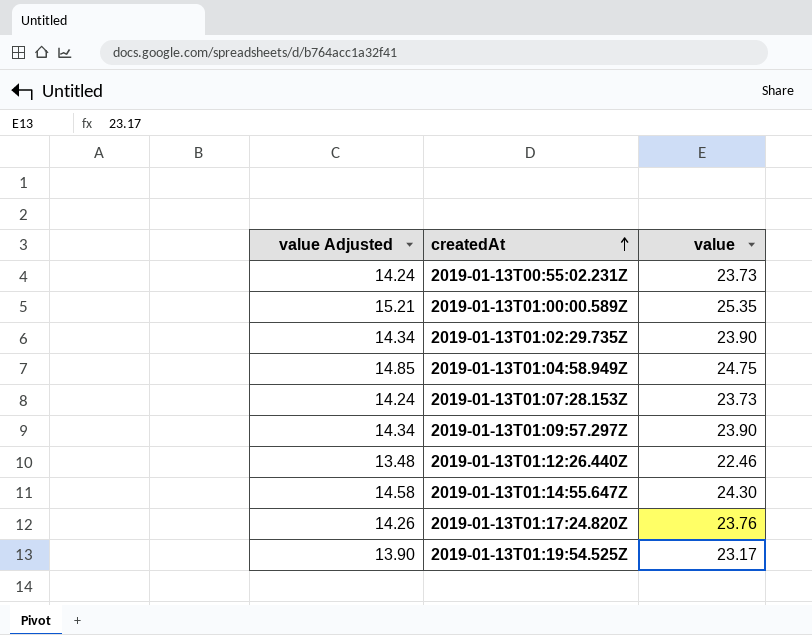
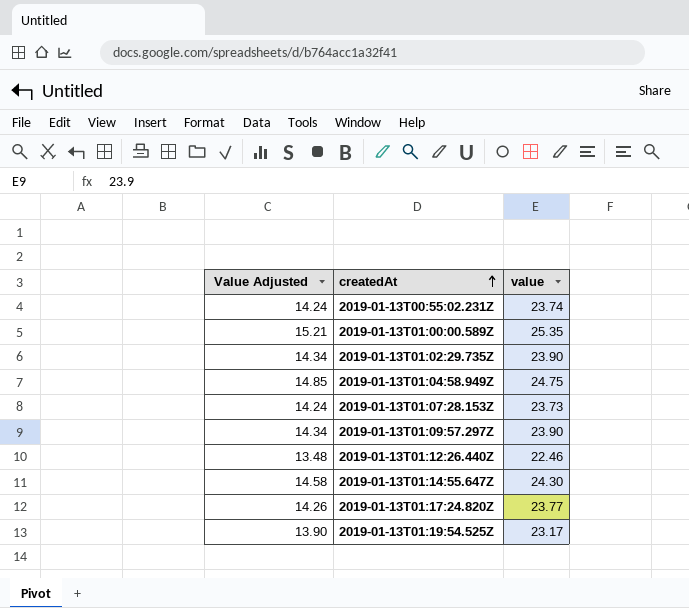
column name: value Adjusted -> Value Adjusted
2019-01-13T00:55:02.231Z | value: 23.73 -> 23.74
2019-01-13T01:17:24.820Z | value: 23.76 -> 23.77

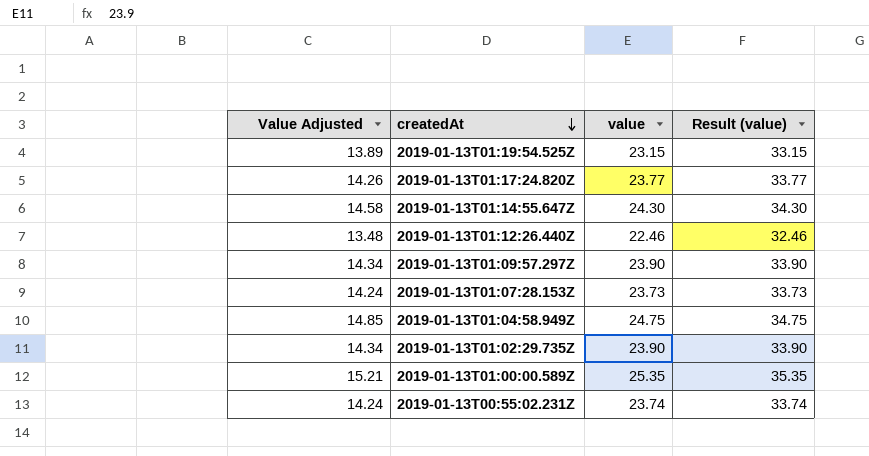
row order: createdAt ascending -> createdAt descending
column Result (value) | formula: none -> [value] + 10
2019-01-13T01:19:54.525Z | Value Adjusted: 13.90 -> 13.89
2019-01-13T01:19:54.525Z | value: 23.17 -> 23.15

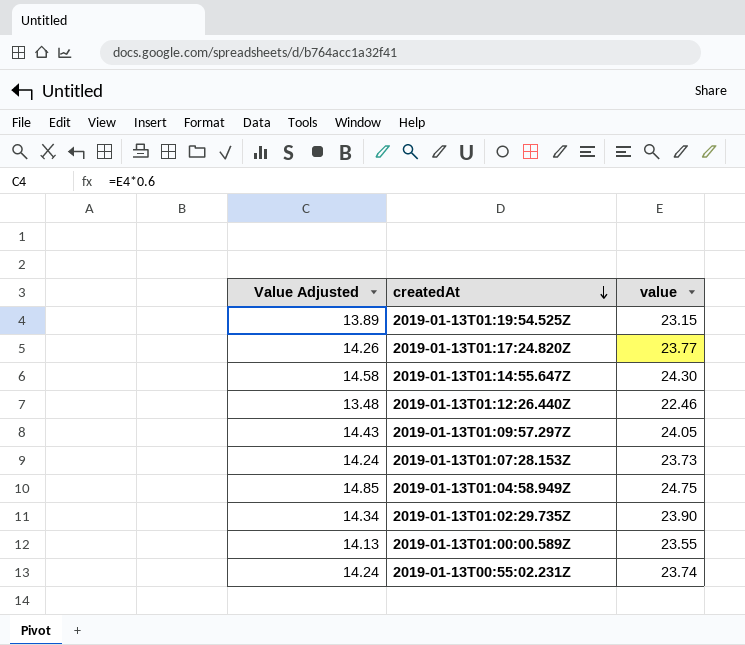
column Result (value) | formula: [value] + 10 -> none
2019-01-13T01:09:57.297Z | Value Adjusted: 14.34 -> 14.43
2019-01-13T01:09:57.297Z | value: 23.90 -> 24.05
2019-01-13T01:00:00.589Z | Value Adjusted: 15.21 -> 14.13
2019-01-13T01:00:00.589Z | value: 25.35 -> 23.55

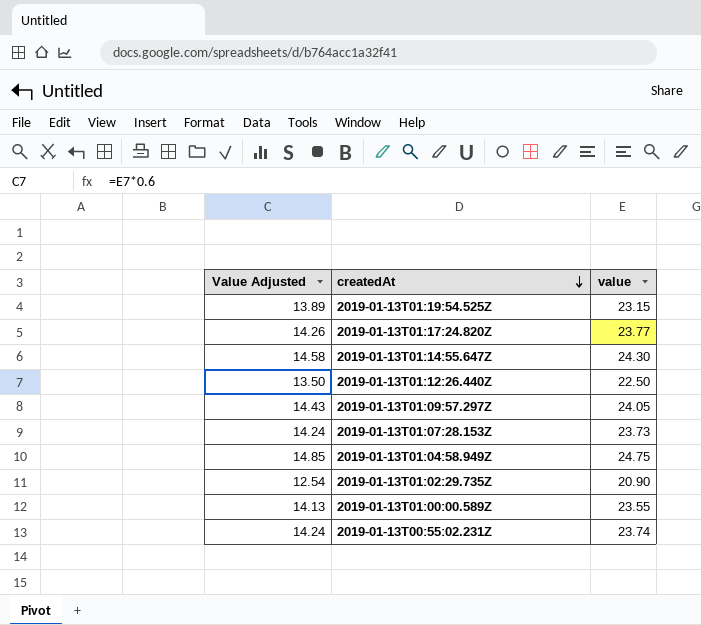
2019-01-13T01:12:26.440Z | Value Adjusted: 13.48 -> 13.50
2019-01-13T01:12:26.440Z | value: 22.46 -> 22.50
2019-01-13T01:02:29.735Z | Value Adjusted: 14.34 -> 12.54
2019-01-13T01:02:29.735Z | value: 23.90 -> 20.90

